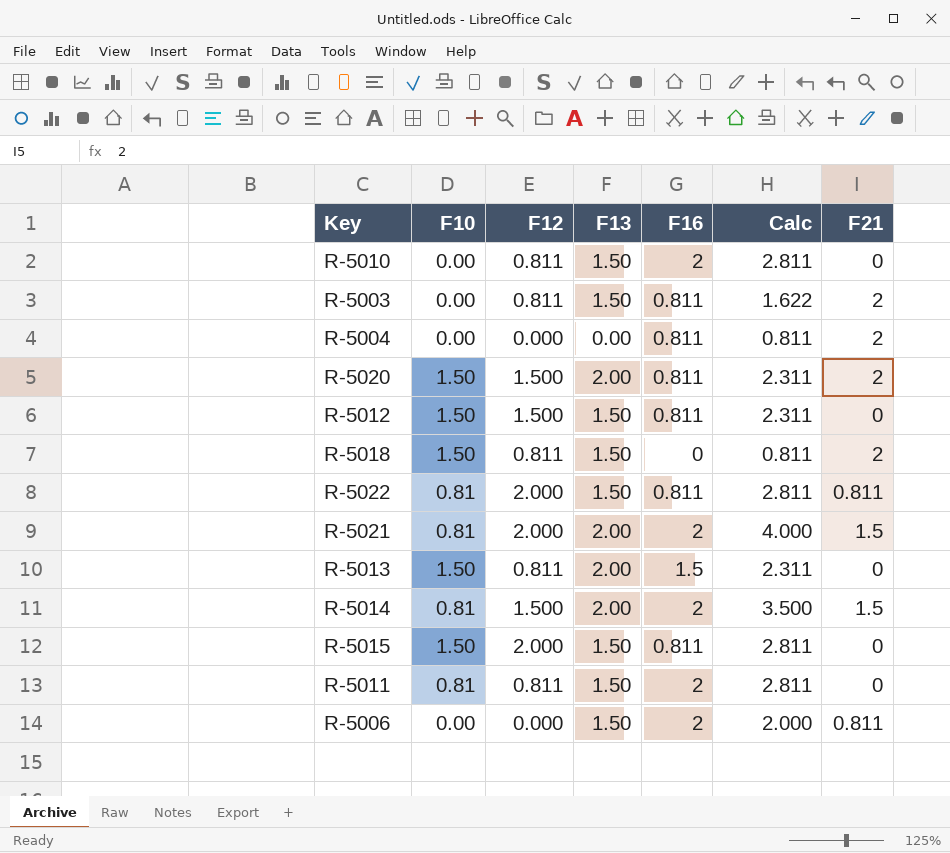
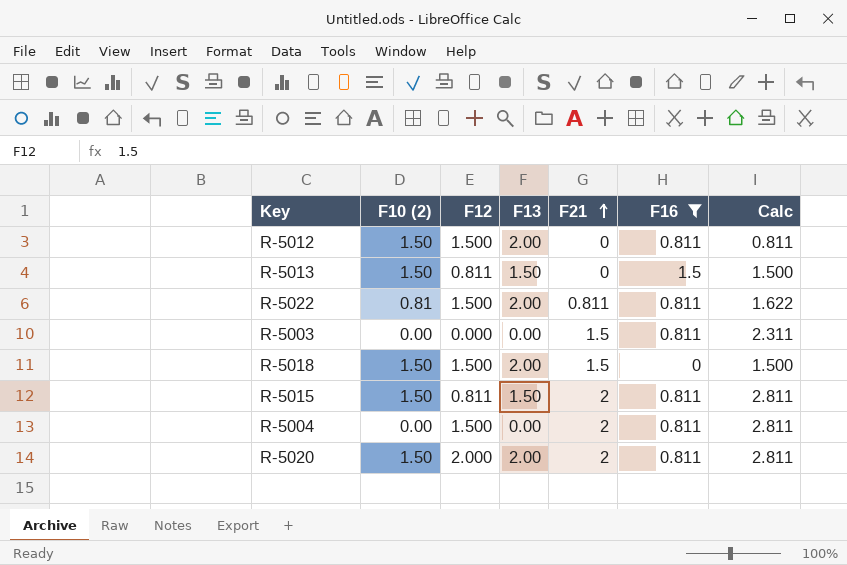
filter: none -> F16 != 2
row order: none -> F21 ascending
column name: F10 -> F10 (2)
column F21 | position: 7 -> 5
column Calc | formula: [F12] + [F16] -> [F21] + [F16]
R-5012 | F13: 1.50 -> 2.00
R-5013 | F13: 2.00 -> 1.50
R-5022 | F12: 2.000 -> 1.500
R-5022 | F13: 1.50 -> 2.00
R-5003 | F12: 0.811 -> 0.000
R-5003 | F13: 1.50 -> 0.00
R-5003 | F21: 2 -> 1.5
R-5018 | F12: 0.811 -> 1.500
R-5018 | F13: 1.50 -> 2.00
R-5018 | F21: 2 -> 1.5
R-5015 | F12: 2.000 -> 0.811
R-5015 | F21: 0 -> 2
R-5004 | F12: 0.000 -> 1.500
R-5020 | F12: 1.500 -> 2.000

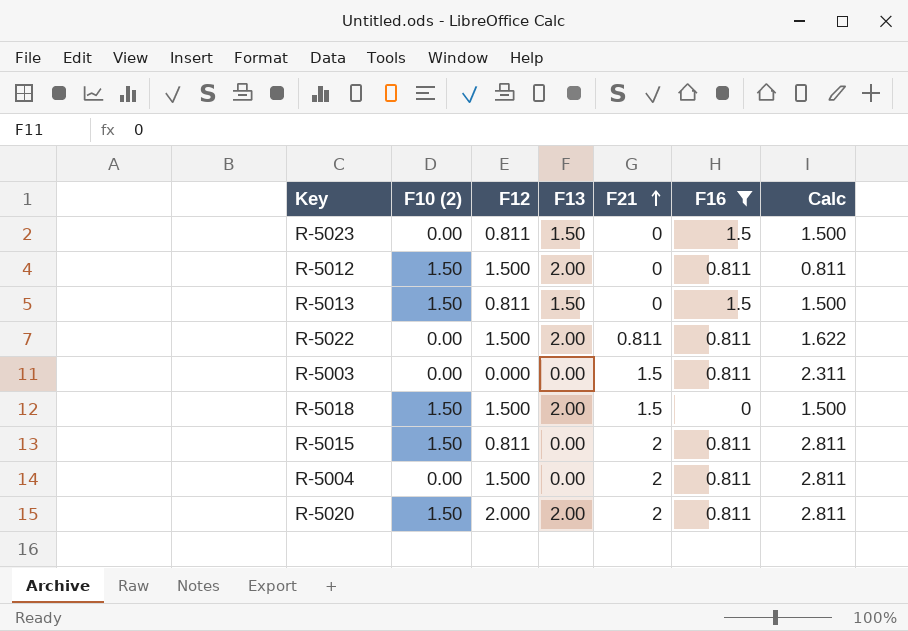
row R-5023: none -> 0.00 | 0.811 | 1.50 | 0 | 1.5 | 1.500
R-5022 | F10 (2): 0.81 -> 0.00
R-5015 | F13: 1.50 -> 0.00

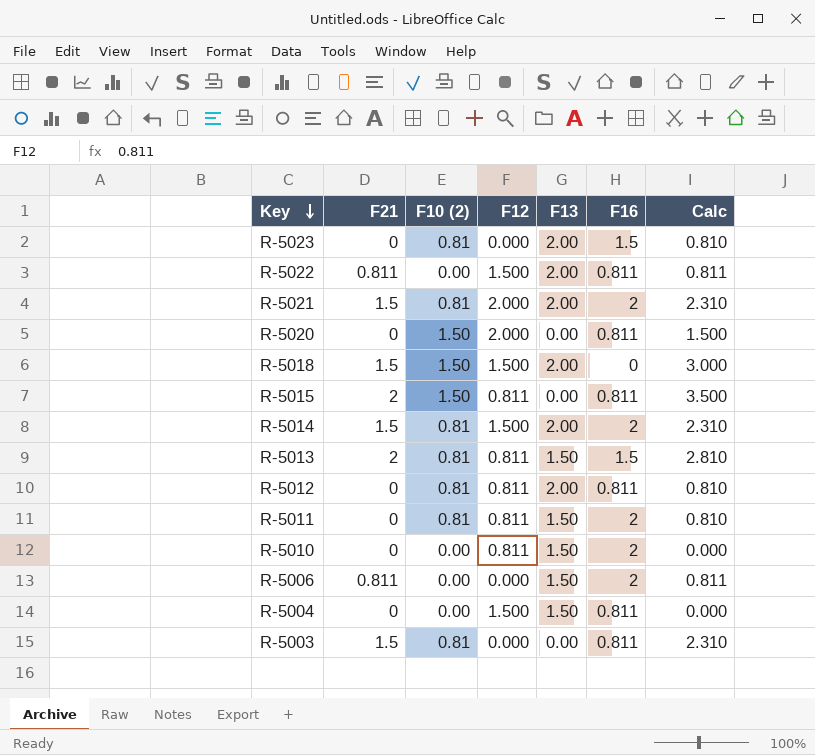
filter: F16 != 2 -> none
row order: F21 ascending -> Key descending
column F21 | position: 5 -> 2
column Calc | formula: [F21] + [F16] -> [F21] + [F10 (2)]
R-5023 | F10 (2): 0.00 -> 0.81
R-5023 | F12: 0.811 -> 0.000
R-5023 | F13: 1.50 -> 2.00
R-5020 | F21: 2 -> 0
R-5020 | F13: 2.00 -> 0.00
R-5013 | F21: 0 -> 2
R-5013 | F10 (2): 1.50 -> 0.81
R-5012 | F10 (2): 1.50 -> 0.81
R-5012 | F12: 1.500 -> 0.811
R-5004 | F21: 2 -> 0
R-5004 | F13: 0.00 -> 1.50
R-5003 | F10 (2): 0.00 -> 0.81

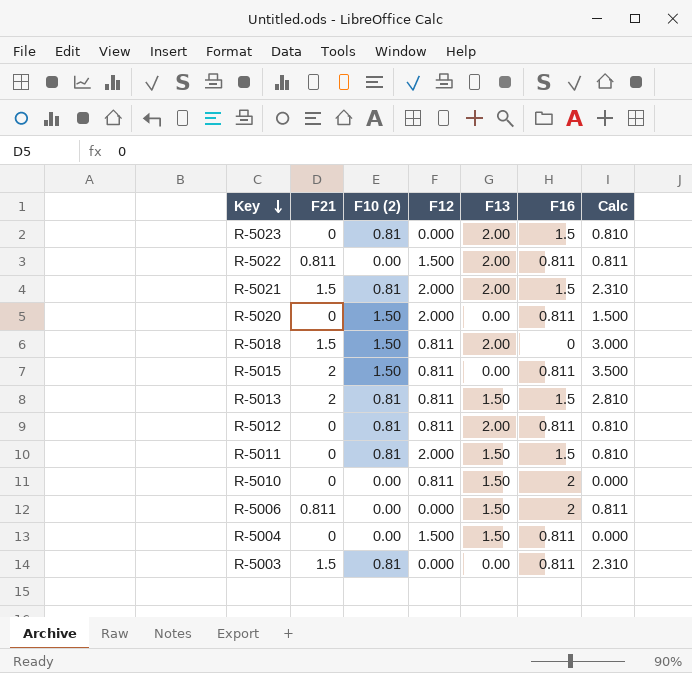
row R-5014: 1.5 | 0.81 | 1.500 | 2.00 | 2 | 2.310 -> none
R-5021 | F16: 2 -> 1.5
R-5018 | F12: 1.500 -> 0.811
R-5011 | F12: 0.811 -> 2.000
R-5011 | F16: 2 -> 1.5

